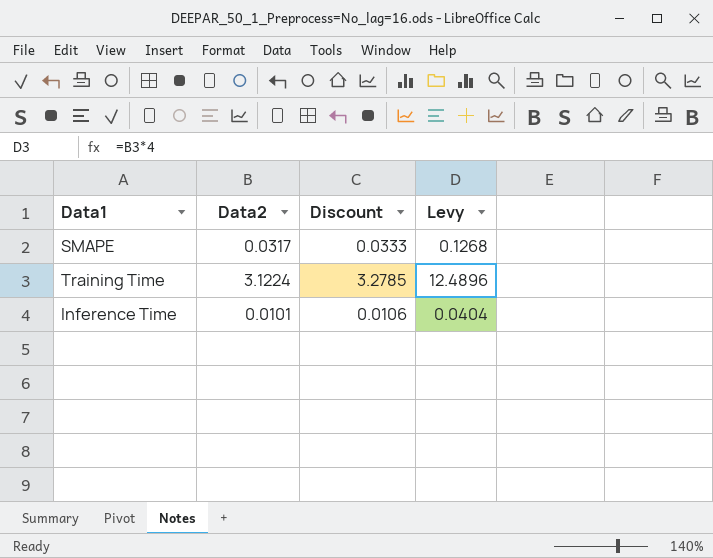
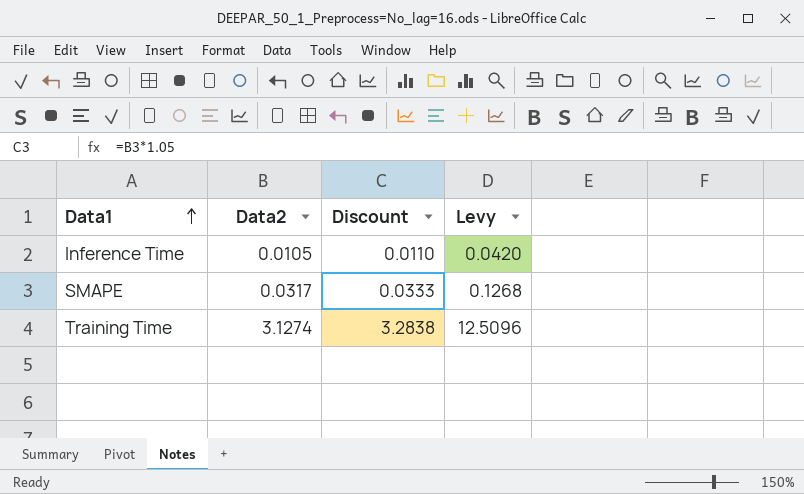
row order: none -> Data1 ascending
Inference Time | Data2: 0.0101 -> 0.0105
Inference Time | Discount: 0.0106 -> 0.0110
Inference Time | Levy: 0.0404 -> 0.0420
Training Time | Data2: 3.1224 -> 3.1274
Training Time | Discount: 3.2785 -> 3.2838
Training Time | Levy: 12.4896 -> 12.5096

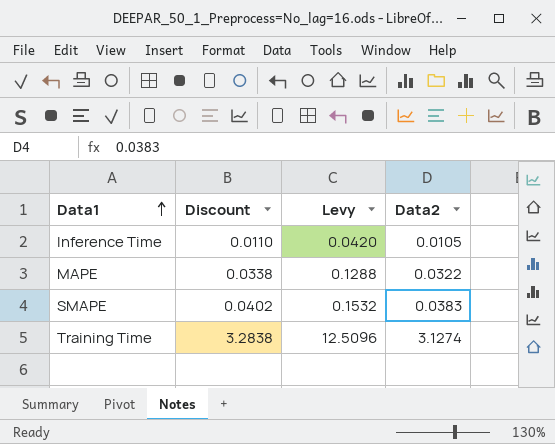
column Data2 | position: 2 -> 4
row MAPE: none -> 0.0338 | 0.1288 | 0.0322
SMAPE | Discount: 0.0333 -> 0.0402
SMAPE | Levy: 0.1268 -> 0.1532
SMAPE | Data2: 0.0317 -> 0.0383

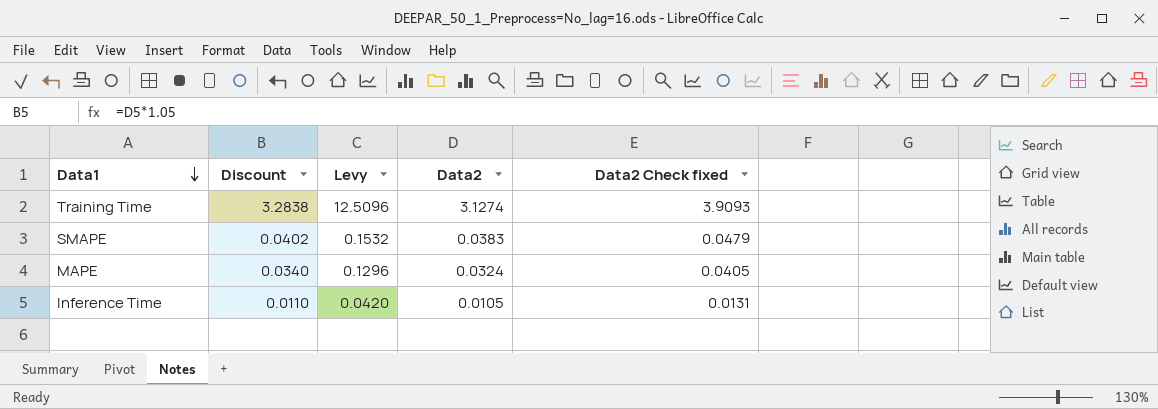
row order: Data1 ascending -> Data1 descending
column Data2 Check fixed | formula: none -> [Data2] * 1.25
MAPE | Discount: 0.0338 -> 0.0340
MAPE | Levy: 0.1288 -> 0.1296
MAPE | Data2: 0.0322 -> 0.0324

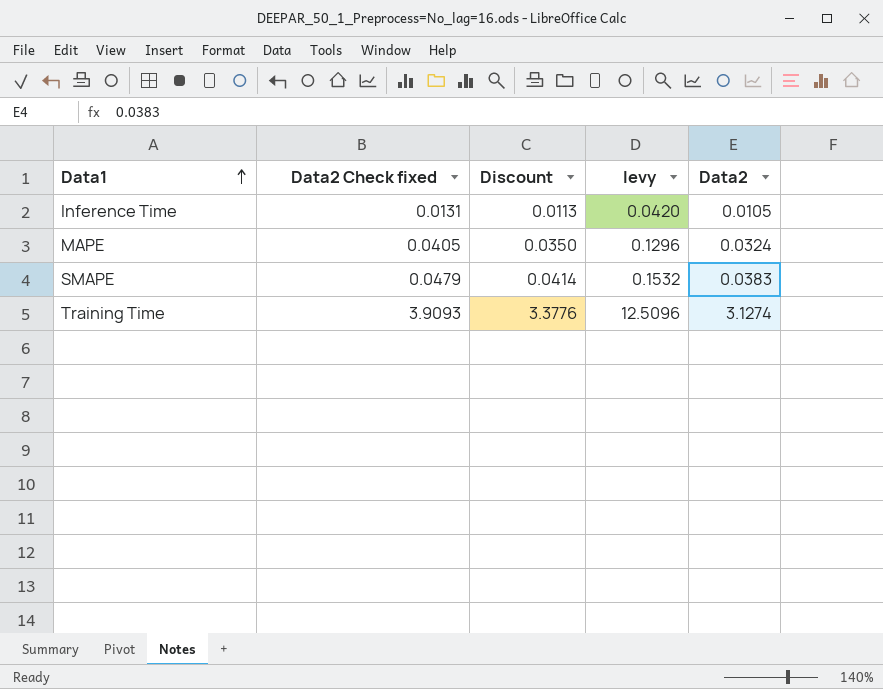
row order: Data1 descending -> Data1 ascending
column Data2 Check fixed | position: 5 -> 2
column Discount | formula: [Data2] * 1.05 -> [Data2] * 1.08
column name: Levy -> levy

